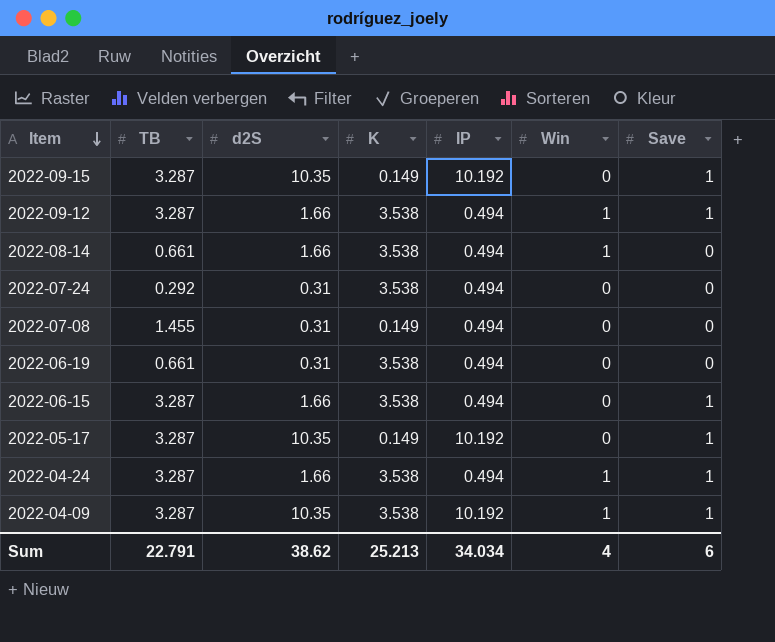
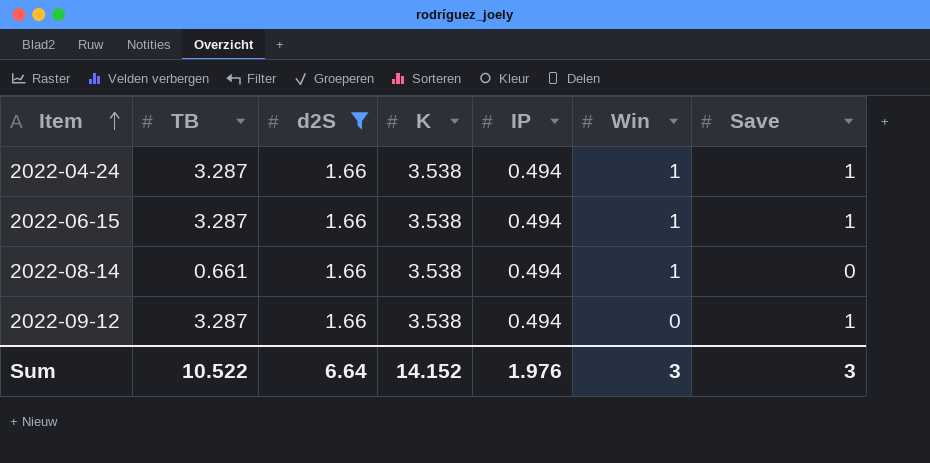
filter: none -> d2S = 1.66
row order: Item descending -> Item ascending
2022-06-15 | Win: 0 -> 1
2022-09-12 | Win: 1 -> 0
Sum | TB: 22.791 -> 10.522
Sum | d2S: 38.62 -> 6.64
Sum | K: 25.213 -> 14.152
Sum | IP: 34.034 -> 1.976
Sum | Win: 4 -> 3
Sum | Save: 6 -> 3

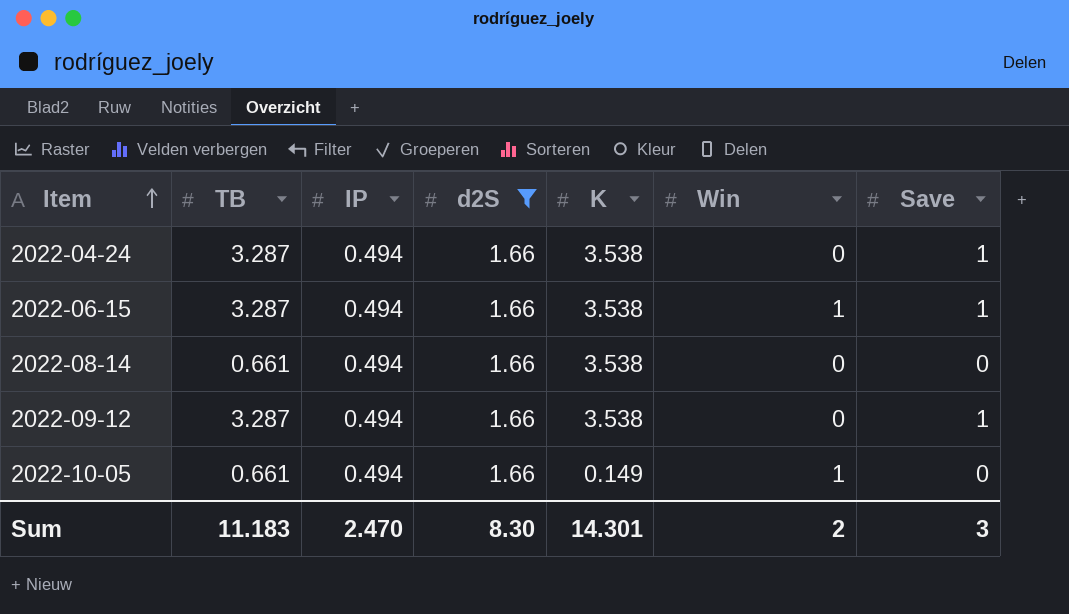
column IP | position: 5 -> 3
2022-04-24 | Win: 1 -> 0
2022-08-14 | Win: 1 -> 0
row 2022-10-05: none -> 0.661 | 0.494 | 1.66 | 0.149 | 1 | 0
Sum | TB: 10.522 -> 11.183
Sum | IP: 1.976 -> 2.470
Sum | d2S: 6.64 -> 8.30
Sum | K: 14.152 -> 14.301
Sum | Win: 3 -> 2

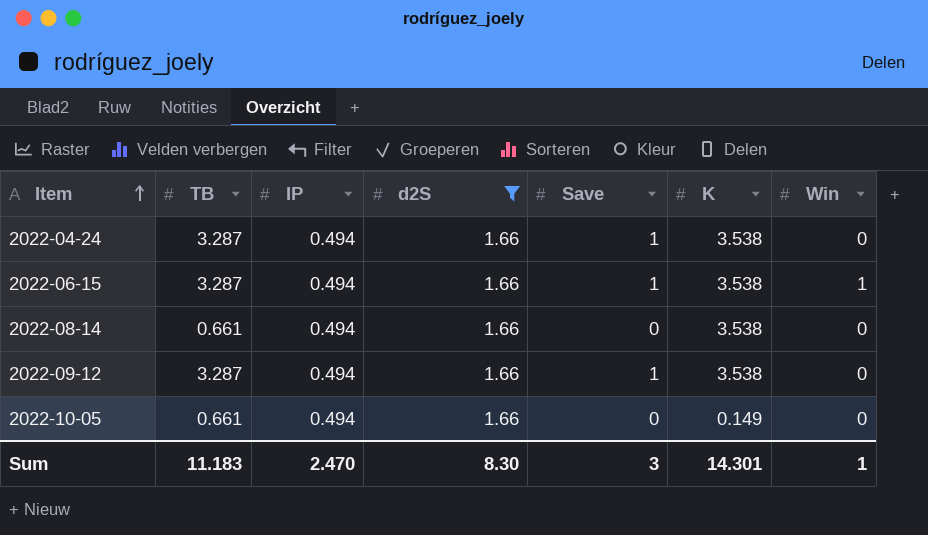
column Save | position: 7 -> 5
2022-10-05 | Win: 1 -> 0
Sum | Win: 2 -> 1

